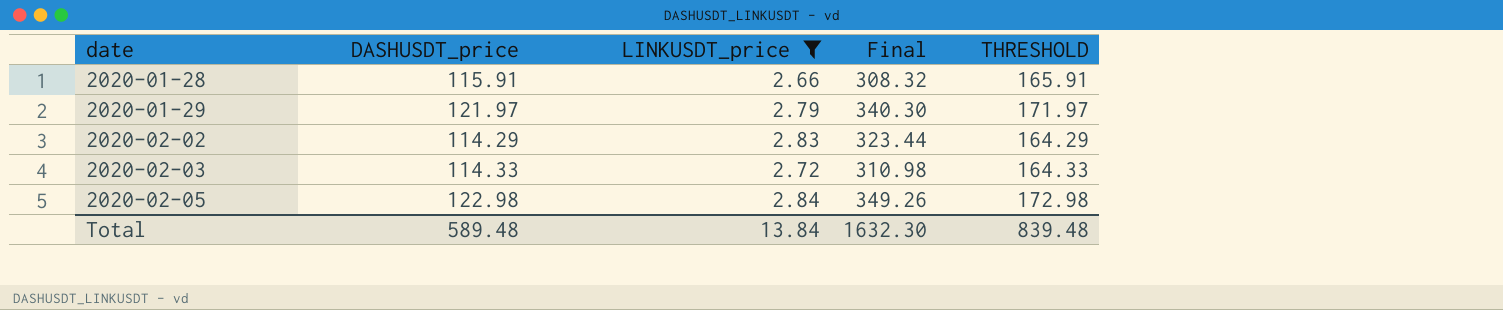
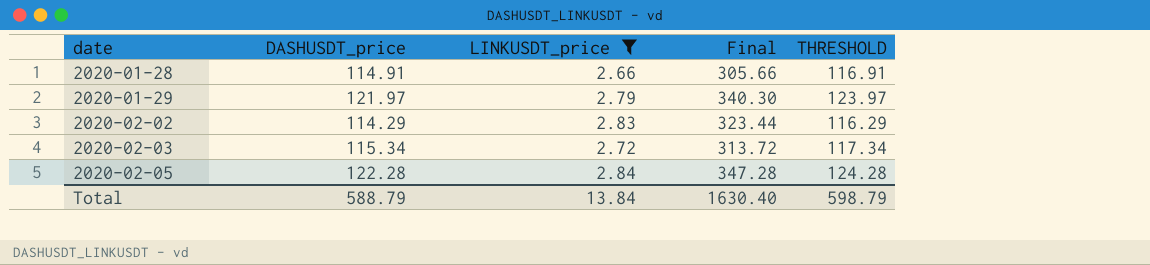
column THRESHOLD | formula: [DASHUSDT_price] + 50 -> [DASHUSDT_price] + 2
2020-01-28 | DASHUSDT_price: 115.91 -> 114.91
2020-01-28 | Final: 308.32 -> 305.66
2020-02-03 | DASHUSDT_price: 114.33 -> 115.34
2020-02-03 | Final: 310.98 -> 313.72
2020-02-05 | DASHUSDT_price: 122.98 -> 122.28
2020-02-05 | Final: 349.26 -> 347.28
Total | DASHUSDT_price: 589.48 -> 588.79
Total | Final: 1632.30 -> 1630.40
Total | THRESHOLD: 839.48 -> 598.79

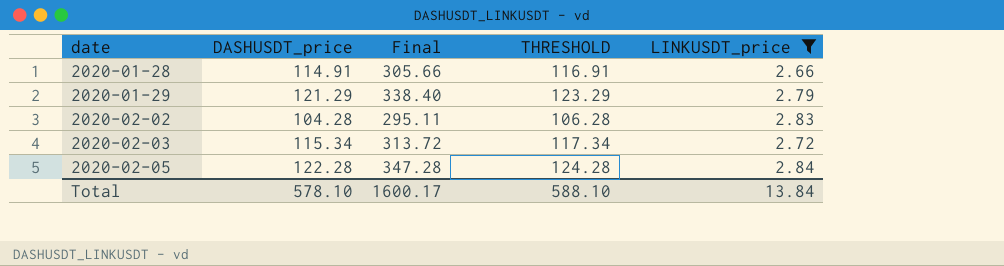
column LINKUSDT_price | position: 3 -> 5
2020-01-29 | DASHUSDT_price: 121.97 -> 121.29
2020-01-29 | Final: 340.30 -> 338.40
2020-01-29 | THRESHOLD: 123.97 -> 123.29
2020-02-02 | DASHUSDT_price: 114.29 -> 104.28
2020-02-02 | Final: 323.44 -> 295.11
2020-02-02 | THRESHOLD: 116.29 -> 106.28
Total | DASHUSDT_price: 588.79 -> 578.10
Total | Final: 1630.40 -> 1600.17
Total | THRESHOLD: 598.79 -> 588.10

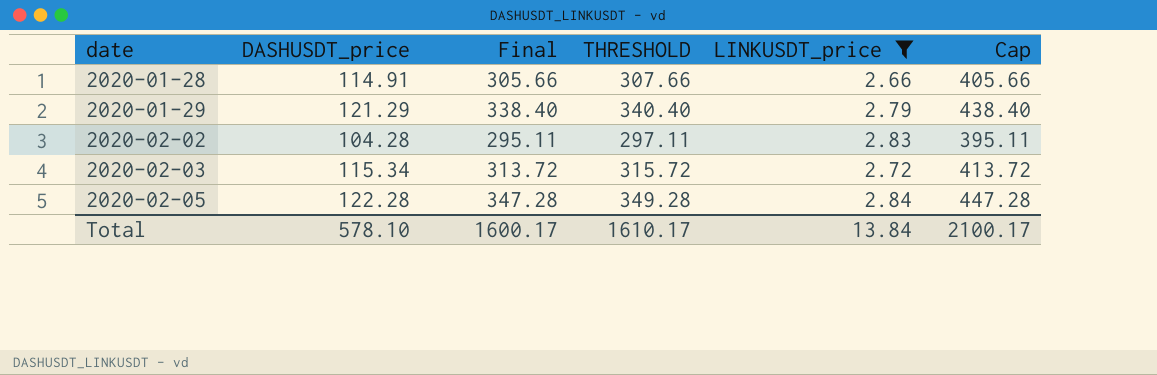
column THRESHOLD | formula: [DASHUSDT_price] + 2 -> [Final] + 2
column Cap | formula: none -> [Final] + 100
Total | THRESHOLD: 588.10 -> 1610.17

